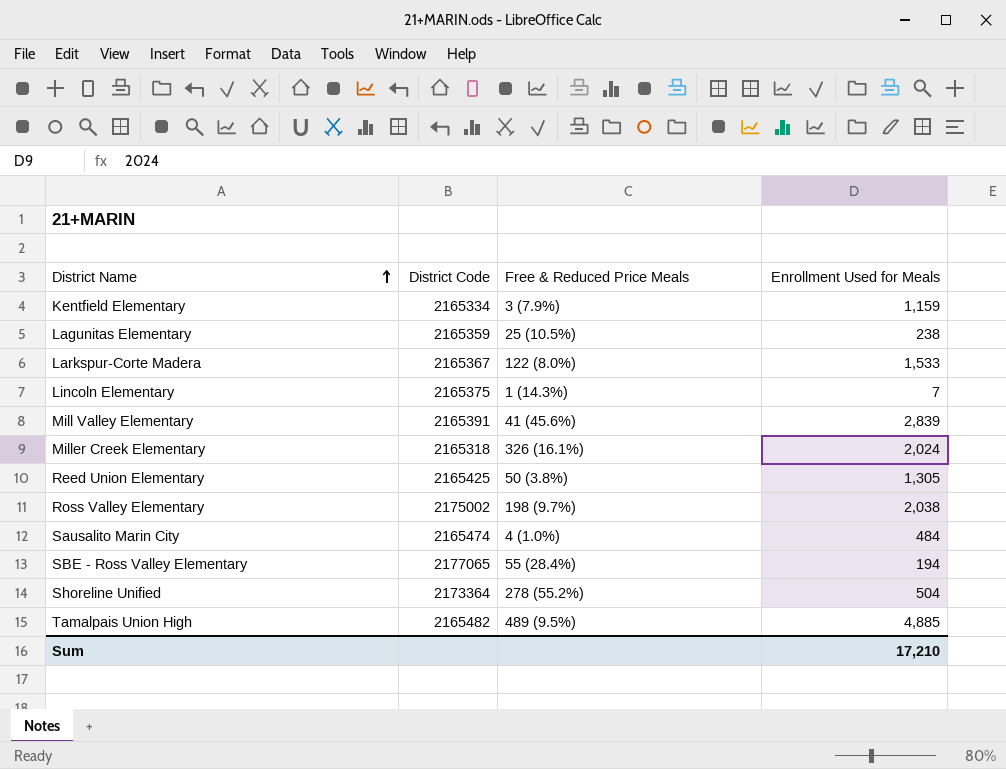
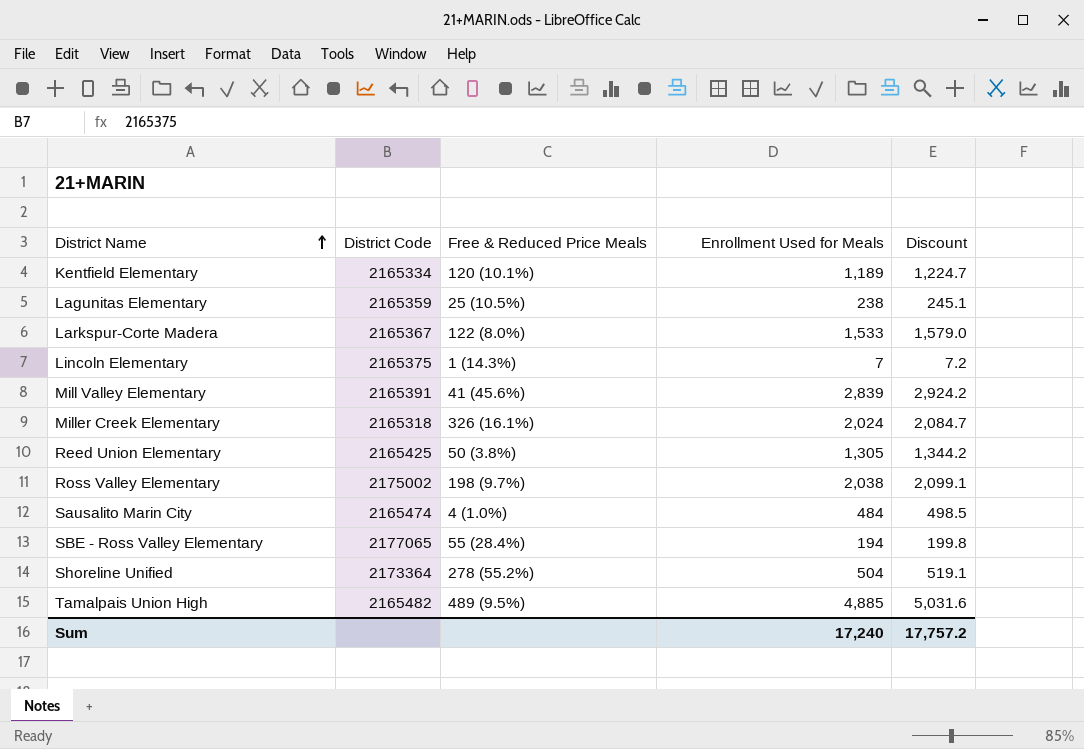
column Discount | formula: none -> [Enrollment Used for Meals] * 1.03
Kentfield Elementary | Free & Reduced Price Meals: 3 (7.9%) -> 120 (10.1%)
Kentfield Elementary | Enrollment Used for Meals: 1,159 -> 1,189
Sum | Enrollment Used for Meals: 17,210 -> 17,240

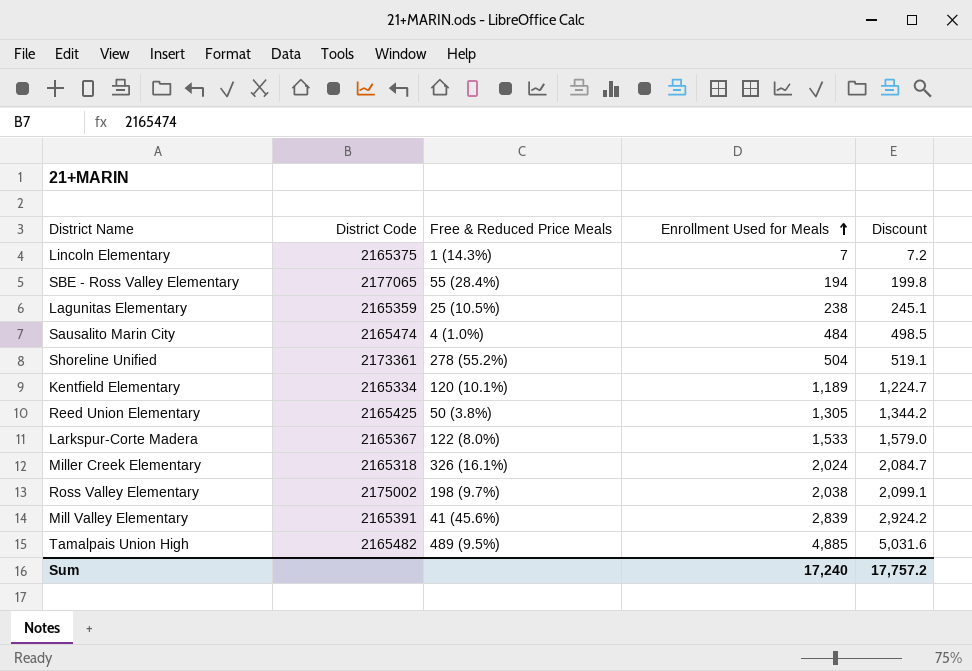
row order: District Name ascending -> Enrollment Used for Meals ascending
Shoreline Unified | District Code: 2173364 -> 2173361

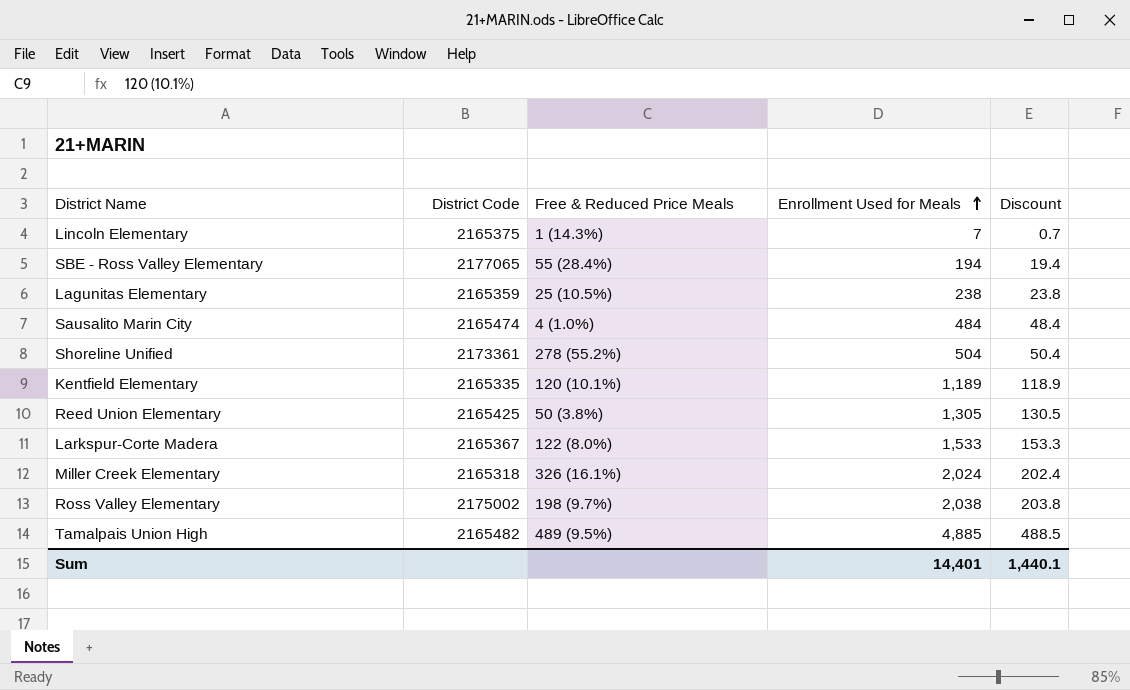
column Discount | formula: [Enrollment Used for Meals] * 1.03 -> [Enrollment Used for Meals] * 0.1
row Mill Valley Elementary: 2165391 | 41 (45.6%) | 2,839 | 2,924.2 -> none
Kentfield Elementary | District Code: 2165334 -> 2165335
Sum | Enrollment Used for Meals: 17,240 -> 14,401
Sum | Discount: 17,757.2 -> 1,440.1

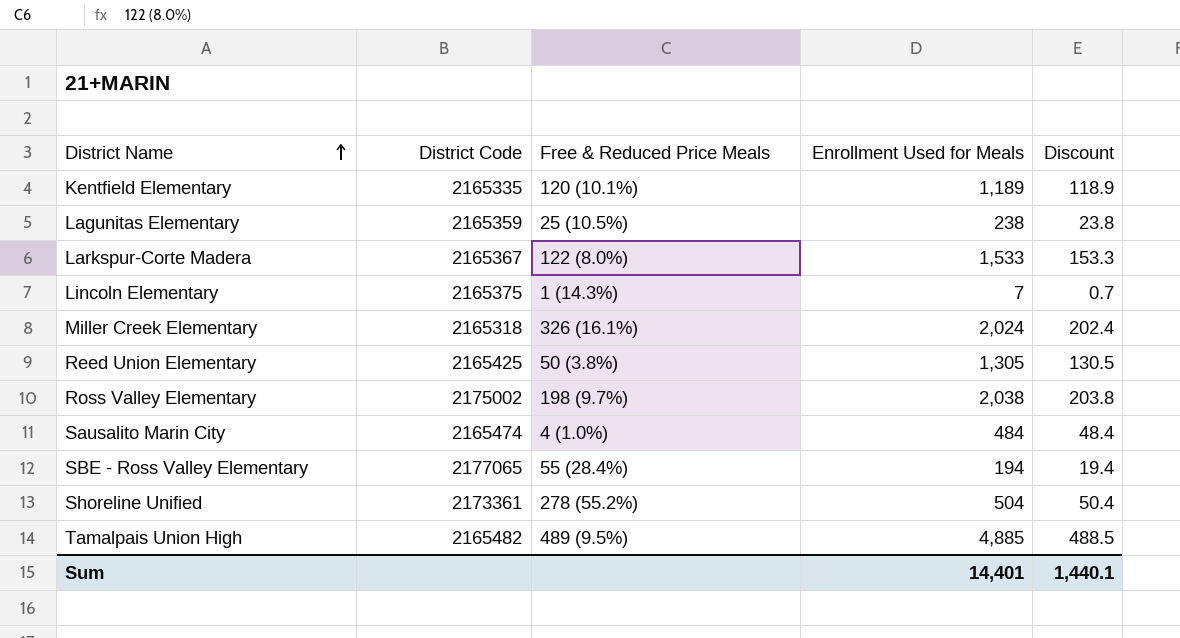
row order: Enrollment Used for Meals ascending -> District Name ascending

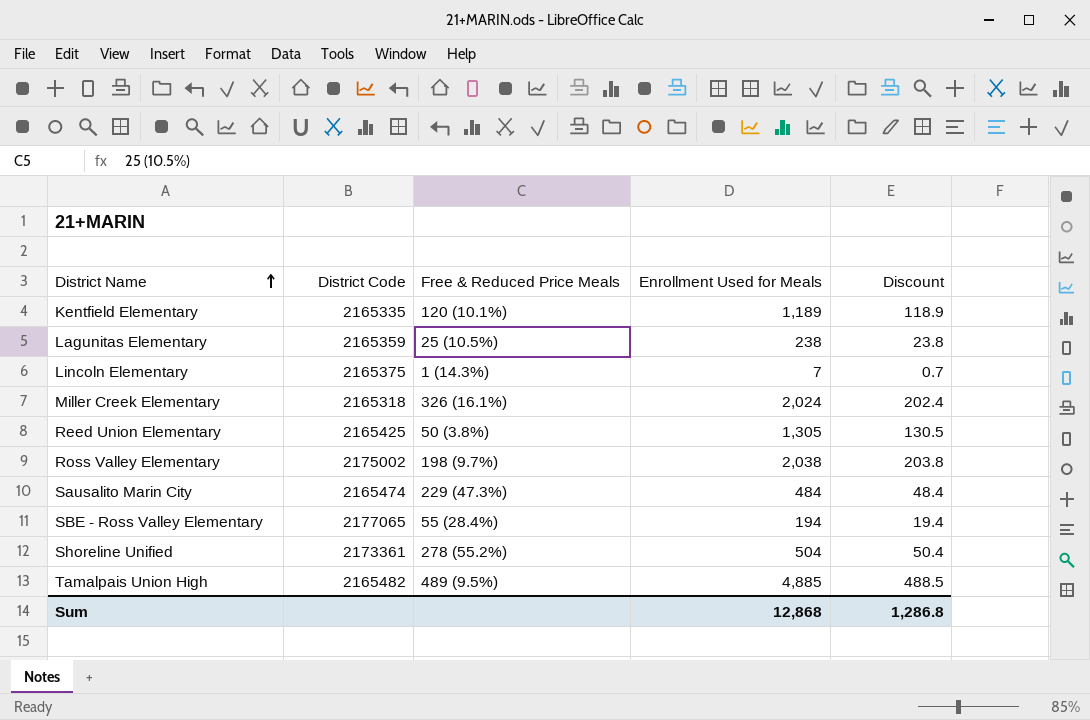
row Larkspur-Corte Madera: 2165367 | 122 (8.0%) | 1,533 | 153.3 -> none
Sausalito Marin City | Free & Reduced Price Meals: 4 (1.0%) -> 229 (47.3%)
Sum | Enrollment Used for Meals: 14,401 -> 12,868
Sum | Discount: 1,440.1 -> 1,286.8

